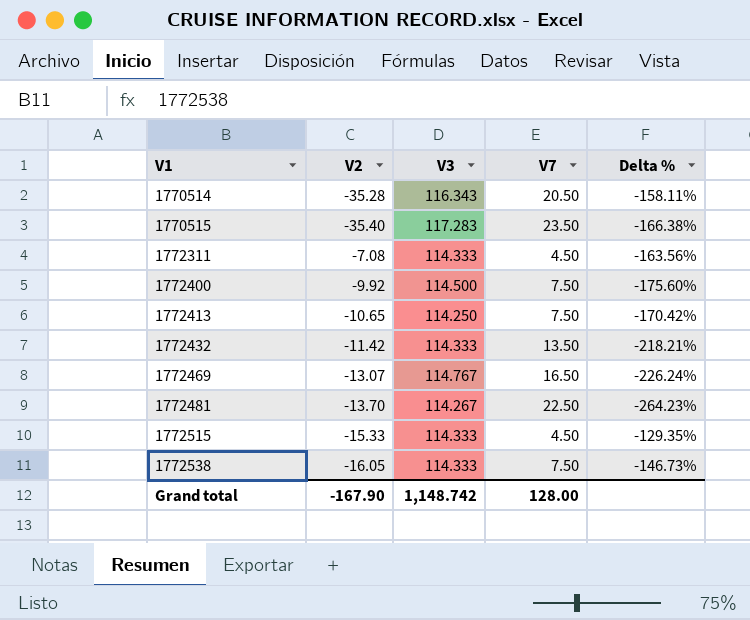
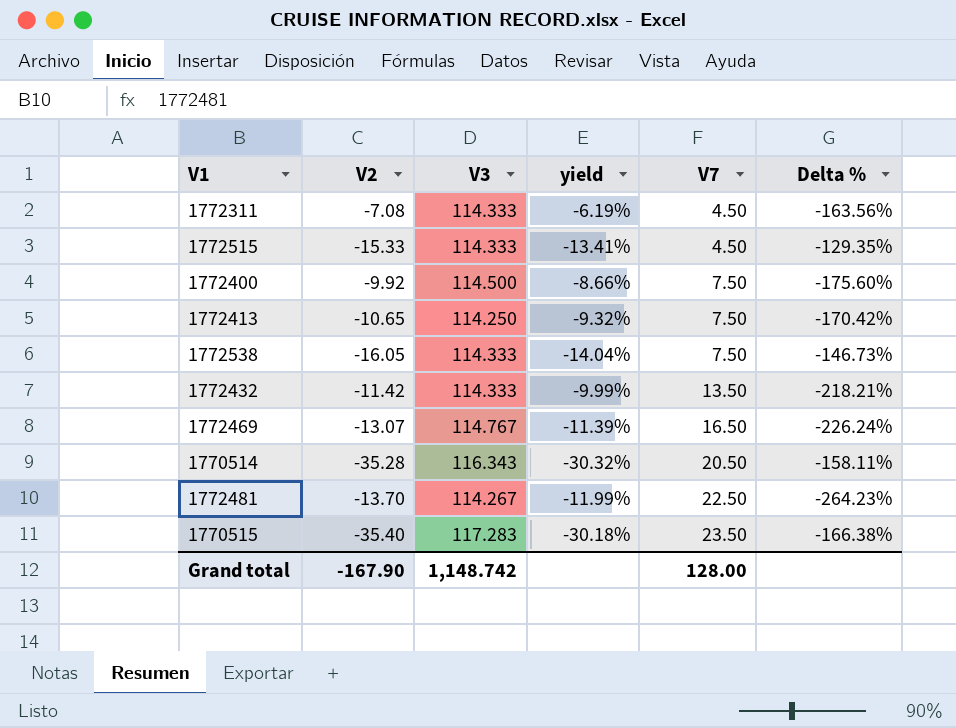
row order: V1 ascending -> V7 ascending
column yield | formula: none -> [V2] / [V3]

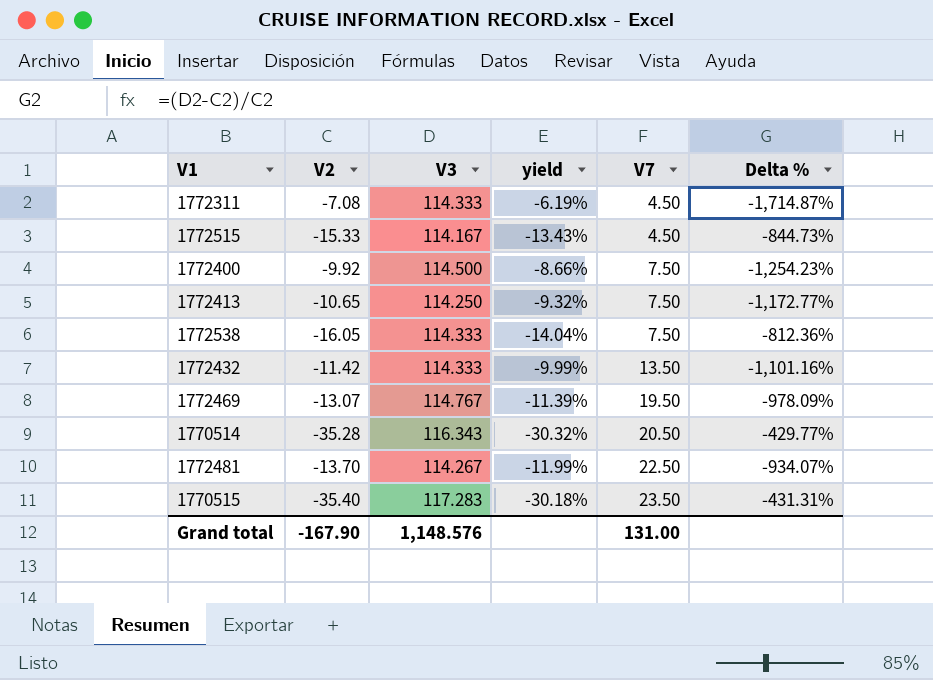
column Delta % | formula: ([V7] - [V2]) / [V2] -> ([V3] - [V2]) / [V2]
1772515 | V3: 114.333 -> 114.167
1772515 | yield: -13.41% -> -13.43%
1772469 | V7: 16.50 -> 19.50
Grand total | V3: 1,148.742 -> 1,148.576
Grand total | V7: 128.00 -> 131.00

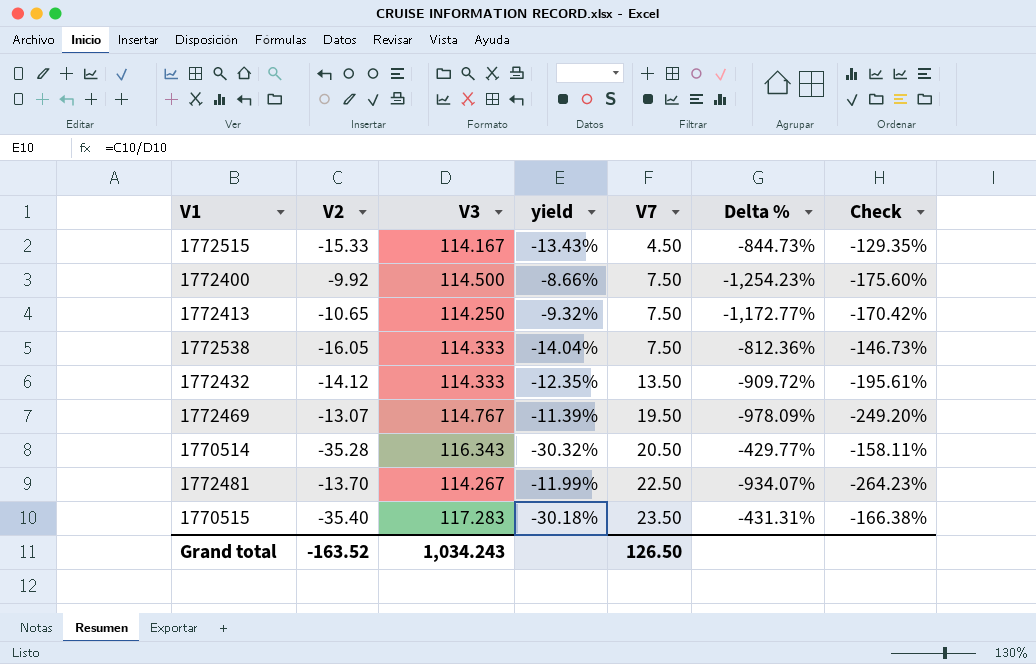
column Check | formula: none -> ([V7] - [V2]) / [V2]
row 1772311: -7.08 | 114.333 | -6.19% | 4.50 | -1,714.87% -> none
1772432 | V2: -11.42 -> -14.12
1772432 | yield: -9.99% -> -12.35%
1772432 | Delta %: -1,101.16% -> -909.72%
Grand total | V2: -167.90 -> -163.52
Grand total | V3: 1,148.576 -> 1,034.243
Grand total | V7: 131.00 -> 126.50

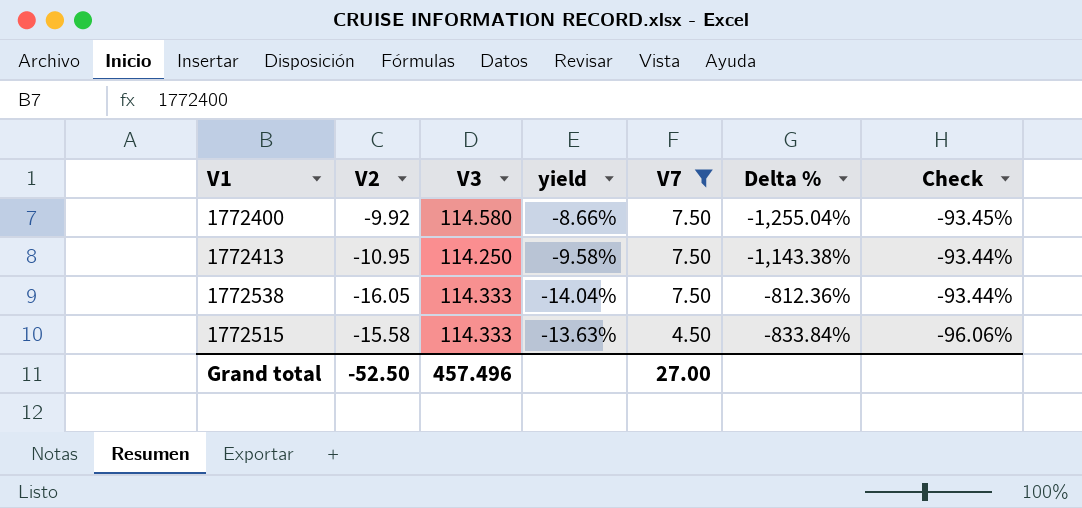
filter: none -> V7 <= 7.50
row order: V7 ascending -> V7 descending
column Check | formula: ([V7] - [V2]) / [V2] -> ([V7] - [V3]) / [V3]
1772400 | V3: 114.500 -> 114.580
1772400 | Delta %: -1,254.23% -> -1,255.04%
1772413 | V2: -10.65 -> -10.95
1772413 | yield: -9.32% -> -9.58%
1772413 | Delta %: -1,172.77% -> -1,143.38%
1772515 | V2: -15.33 -> -15.58
1772515 | V3: 114.167 -> 114.333
1772515 | yield: -13.43% -> -13.63%
1772515 | Delta %: -844.73% -> -833.84%
Grand total | V2: -163.52 -> -52.50
Grand total | V3: 1,034.243 -> 457.496
Grand total | V7: 126.50 -> 27.00

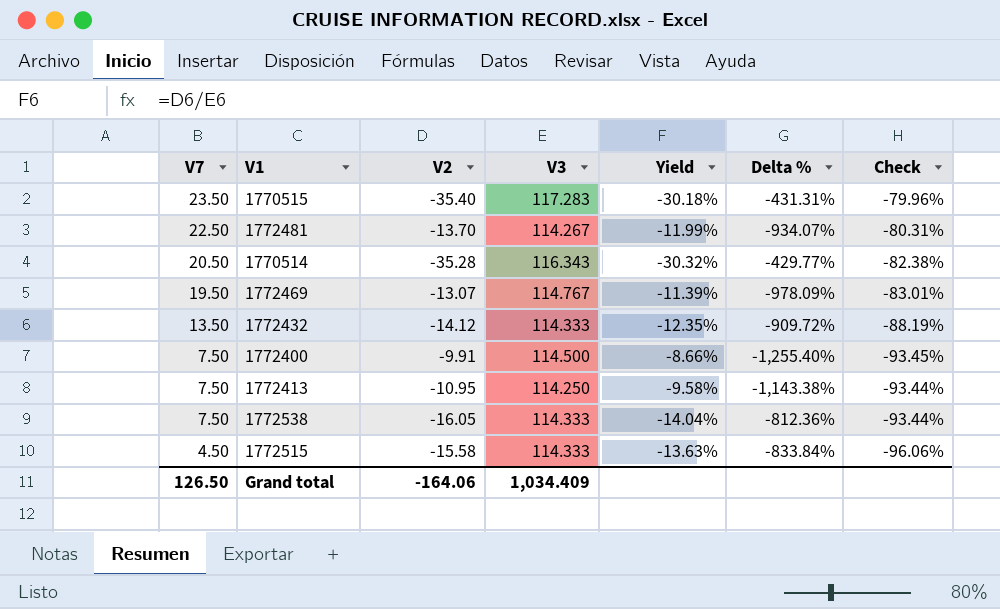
filter: V7 <= 7.50 -> none
column V7 | position: 5 -> 1
column name: yield -> Yield
1772400 | V2: -9.92 -> -9.91
1772400 | V3: 114.580 -> 114.500
1772400 | Delta %: -1,255.04% -> -1,255.40%
Grand total | V7: 27.00 -> 126.50
Grand total | V2: -52.50 -> -164.06
Grand total | V3: 457.496 -> 1,034.409

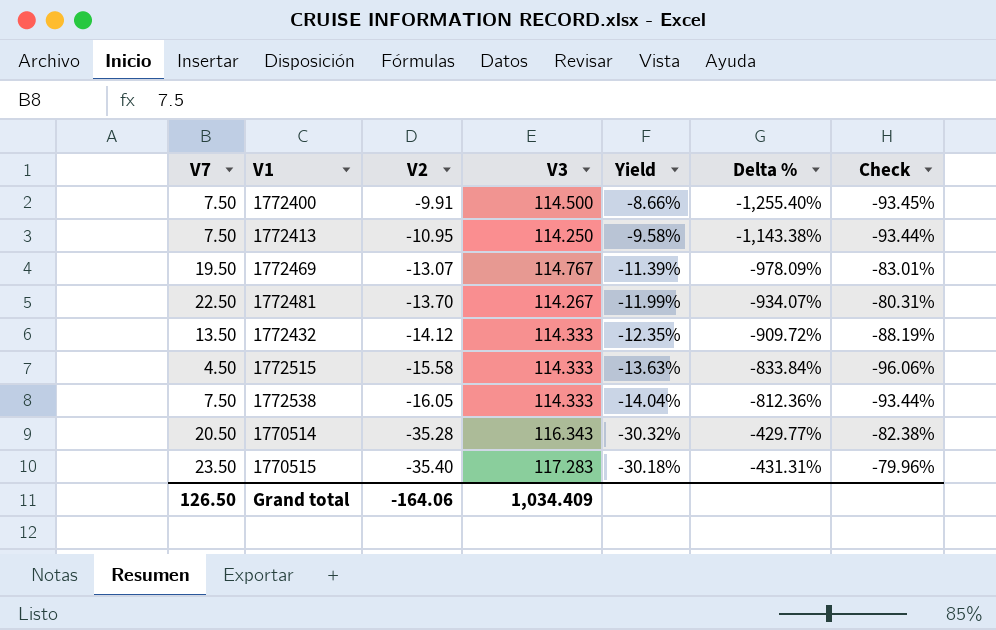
row order: V7 descending -> V2 descending

